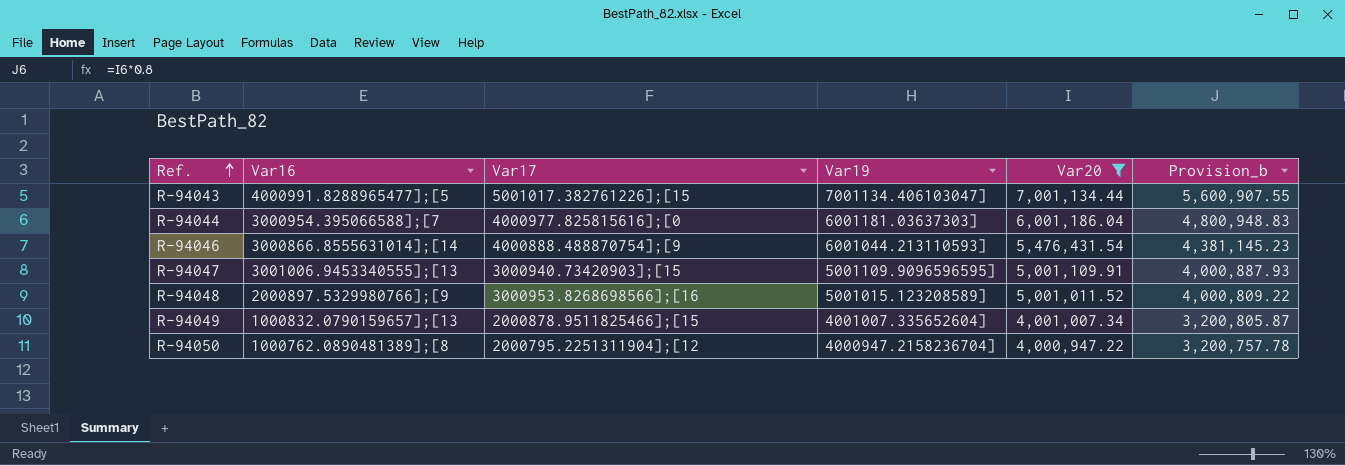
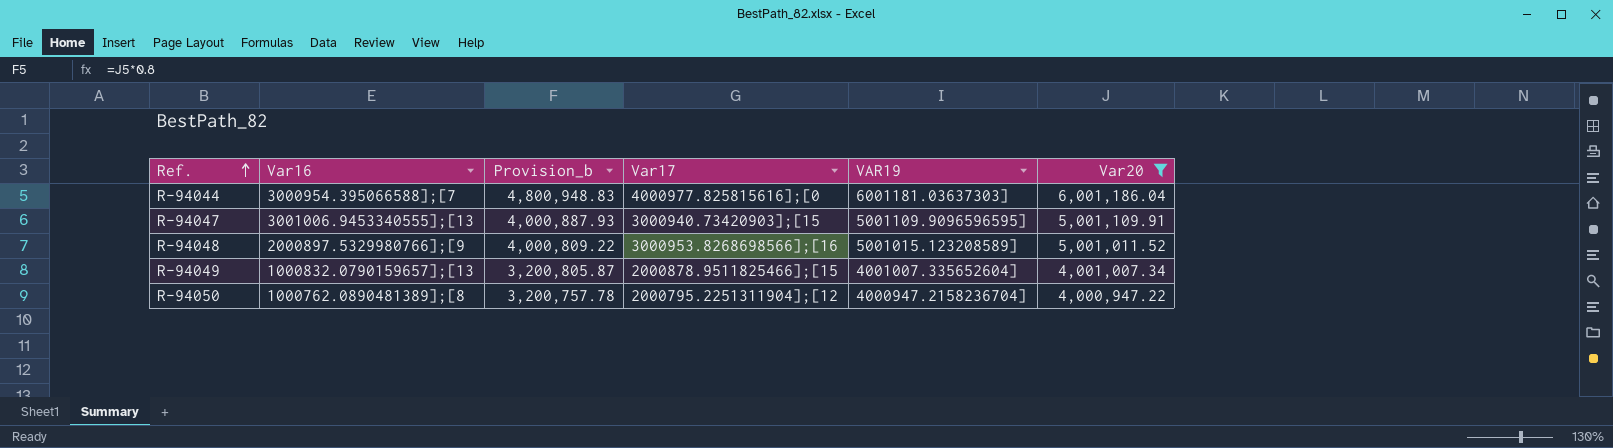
column Provision_b | position: 6 -> 3
column name: Var19 -> VAR19
row R-94043: 4000991.8288965477];[5 | 5001017.382761226];[15 | 7001134.406103047] | 7,001,134.44 | 5,600,907.55 -> none
row R-94046: 3000866.8555631014];[14 | 4000888.488870754];[9 | 6001044.213110593] | 5,476,431.54 | 4,381,145.23 -> none

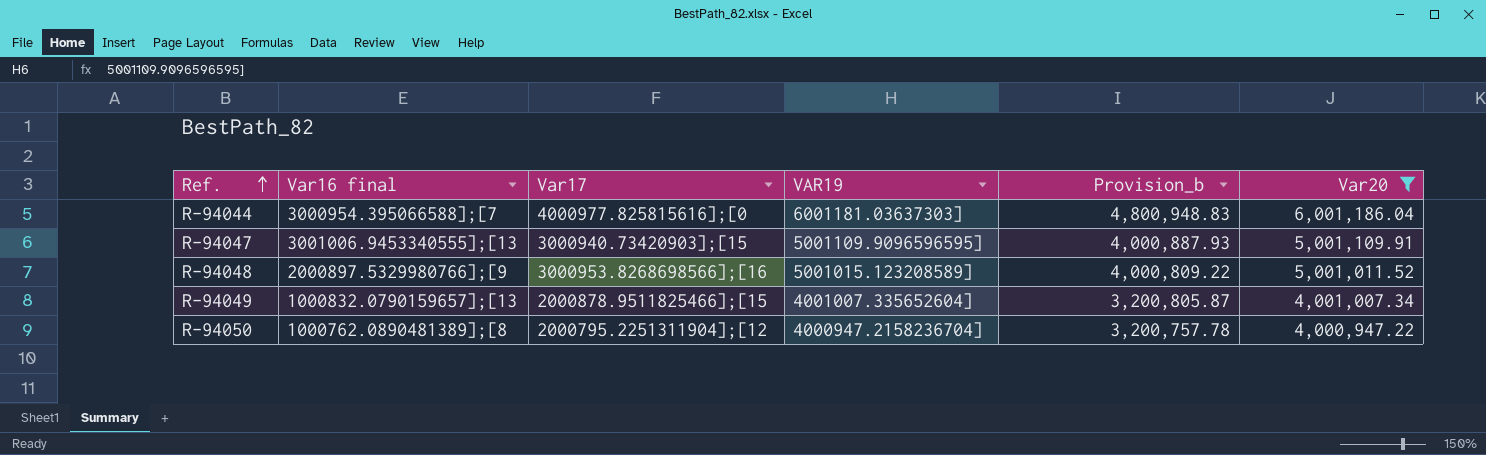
column name: Var16 -> Var16 final
column Provision_b | position: 3 -> 5

